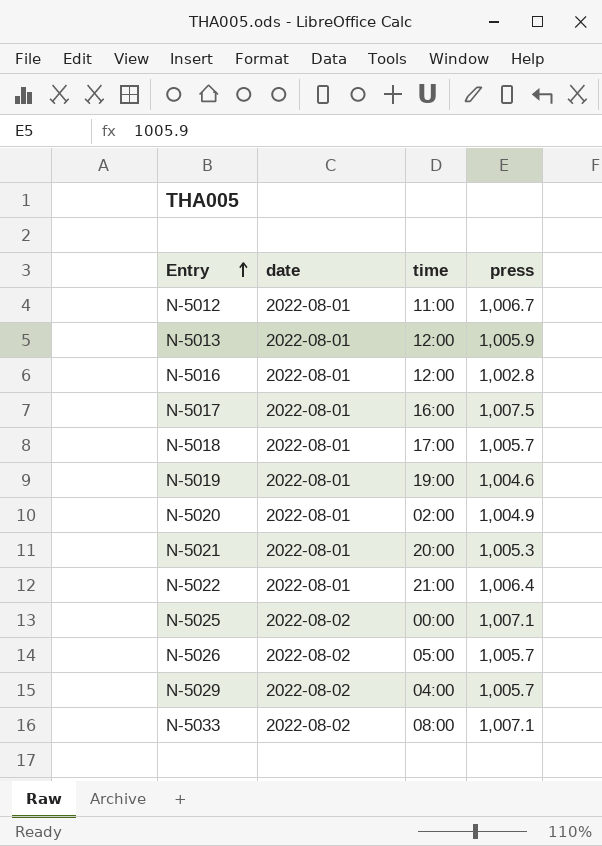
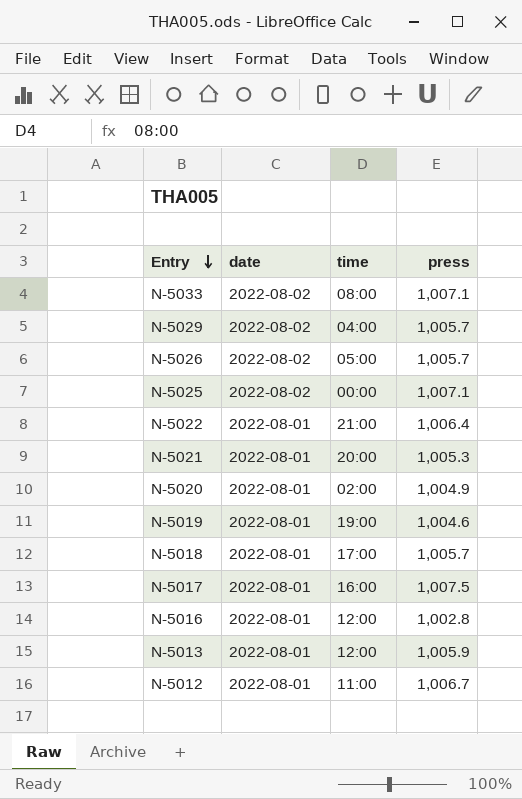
row order: Entry ascending -> Entry descending

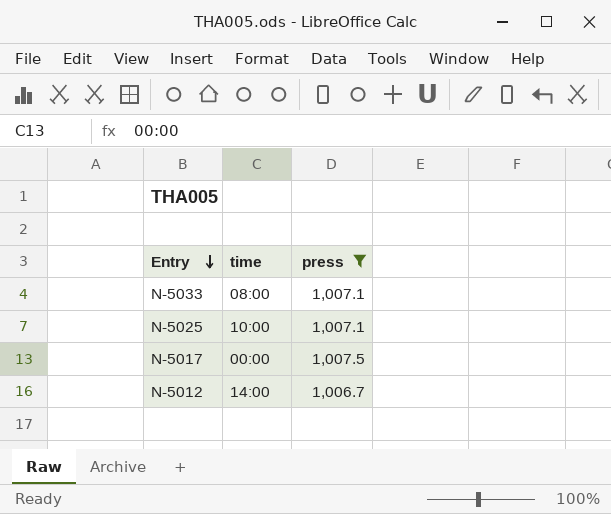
filter: none -> press >= 1,006.7
column date | position: 2 -> none
N-5025 | time: 00:00 -> 10:00
N-5017 | time: 16:00 -> 00:00
N-5012 | time: 11:00 -> 14:00

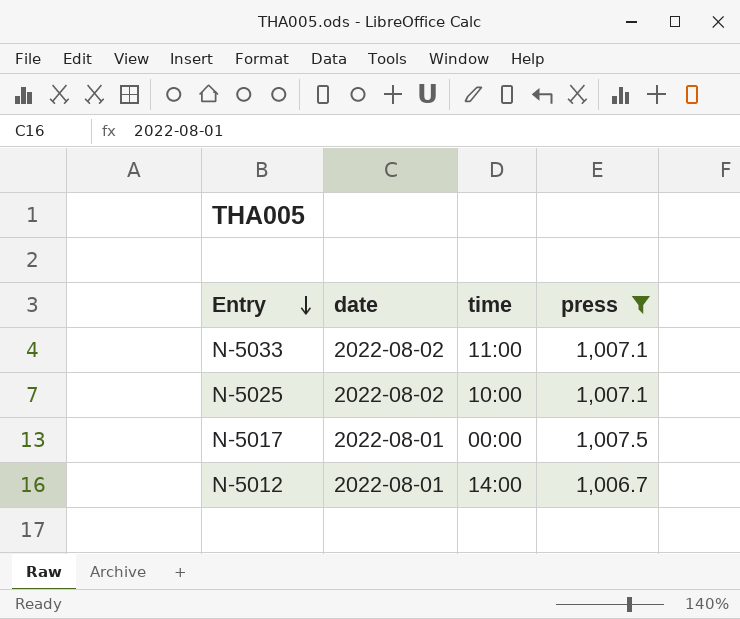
column date | position: none -> 2
N-5033 | time: 08:00 -> 11:00

